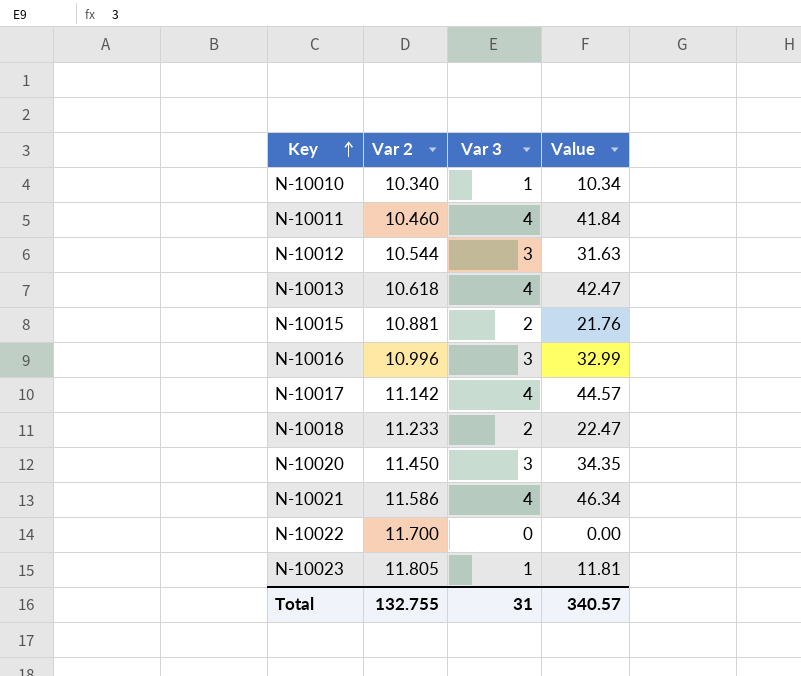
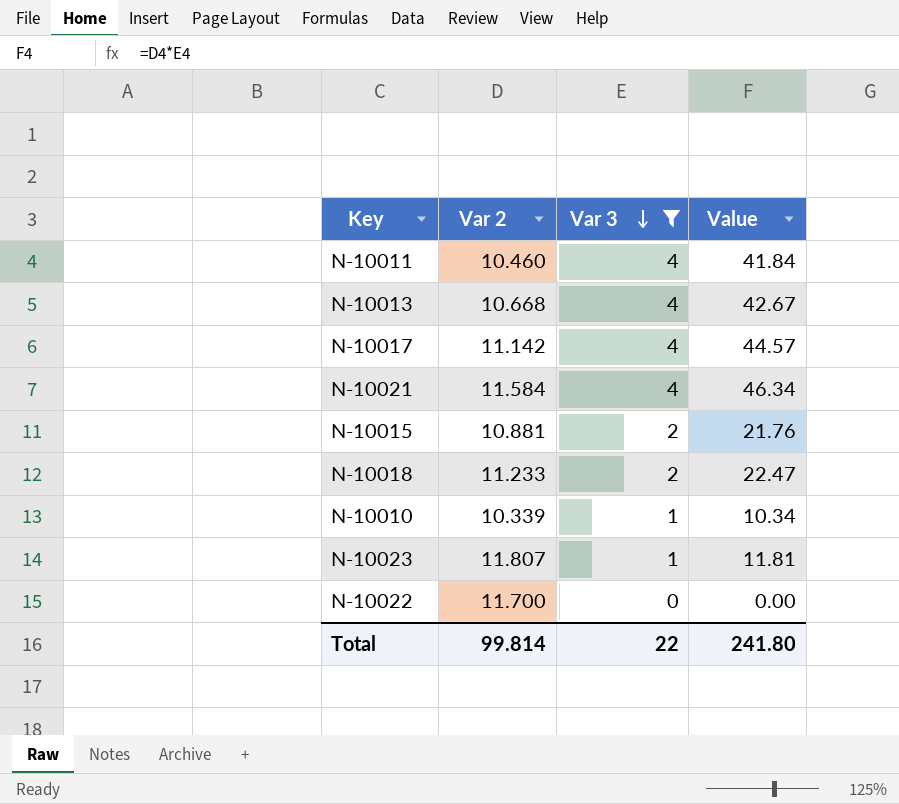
filter: none -> Var 3 != 3
row order: Key ascending -> Var 3 descending
N-10013 | Var 2: 10.618 -> 10.668
N-10013 | Value: 42.47 -> 42.67
N-10021 | Var 2: 11.586 -> 11.584
N-10010 | Var 2: 10.340 -> 10.339
N-10023 | Var 2: 11.805 -> 11.807
Total | Var 2: 132.755 -> 99.814
Total | Var 3: 31 -> 22
Total | Value: 340.57 -> 241.80

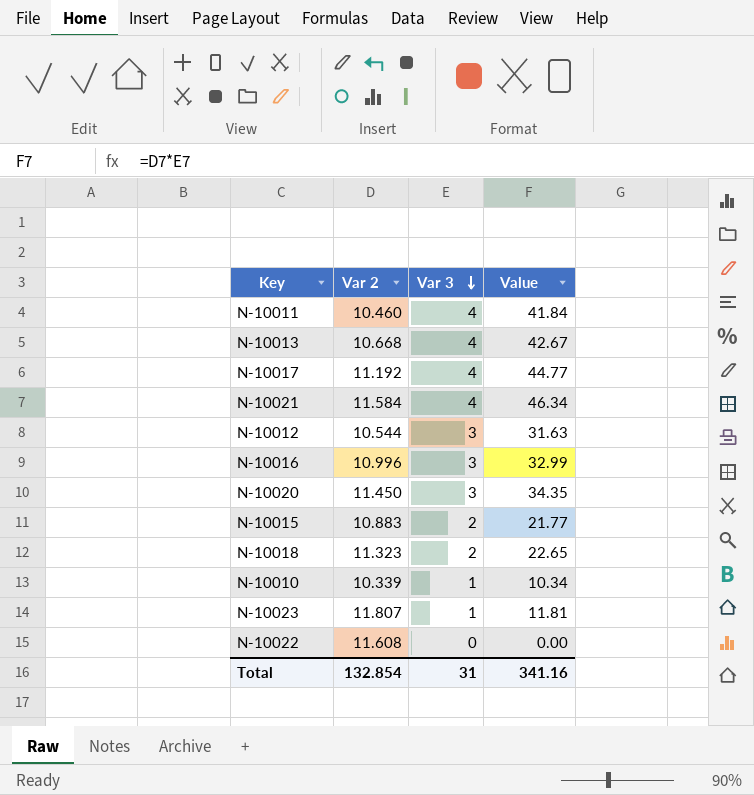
filter: Var 3 != 3 -> none
N-10017 | Var 2: 11.142 -> 11.192
N-10017 | Value: 44.57 -> 44.77
N-10015 | Var 2: 10.881 -> 10.883
N-10015 | Value: 21.76 -> 21.77
N-10018 | Var 2: 11.233 -> 11.323
N-10018 | Value: 22.47 -> 22.65
N-10022 | Var 2: 11.700 -> 11.608
Total | Var 2: 99.814 -> 132.854
Total | Var 3: 22 -> 31
Total | Value: 241.80 -> 341.16

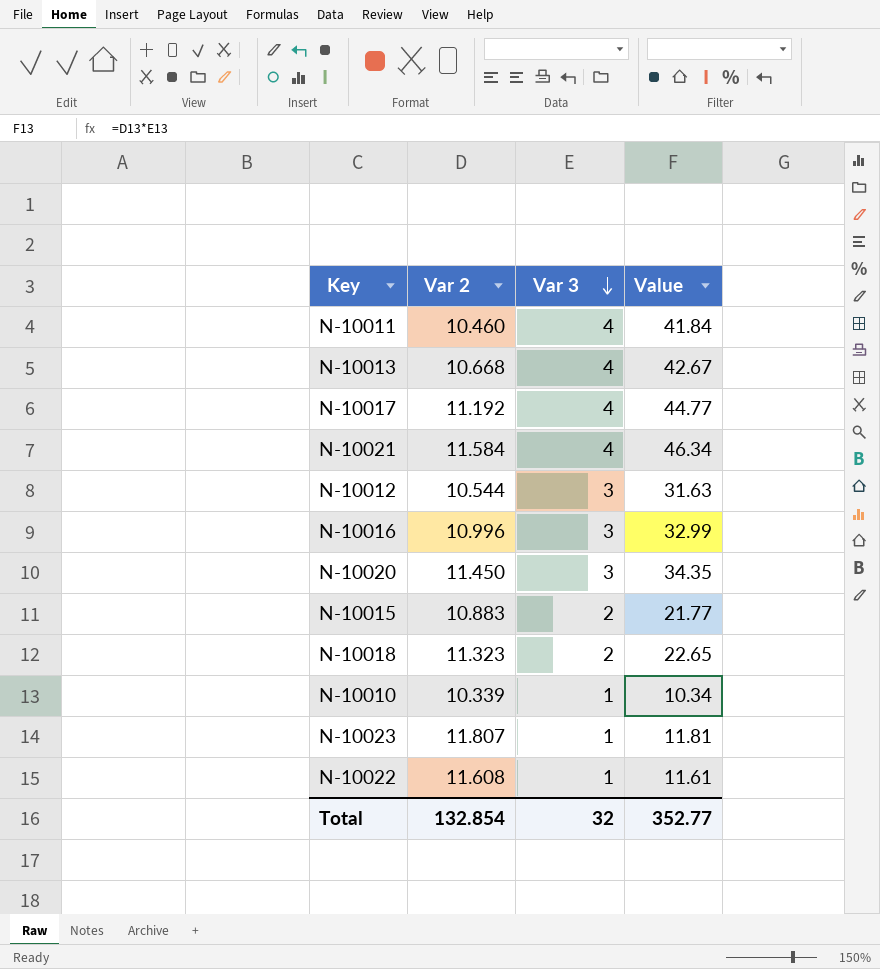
N-10022 | Var 3: 0 -> 1
N-10022 | Value: 0.00 -> 11.61
Total | Var 3: 31 -> 32
Total | Value: 341.16 -> 352.77

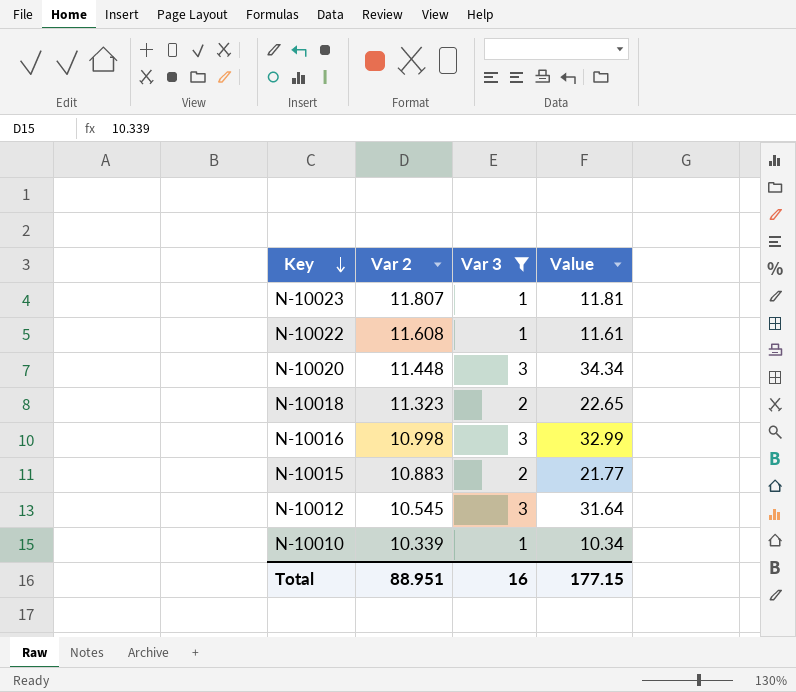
filter: none -> Var 3 != 4
row order: Var 3 descending -> Key descending
N-10020 | Var 2: 11.450 -> 11.448
N-10020 | Value: 34.35 -> 34.34
N-10016 | Var 2: 10.996 -> 10.998
N-10012 | Var 2: 10.544 -> 10.545
N-10012 | Value: 31.63 -> 31.64
Total | Var 2: 132.854 -> 88.951
Total | Var 3: 32 -> 16
Total | Value: 352.77 -> 177.15

